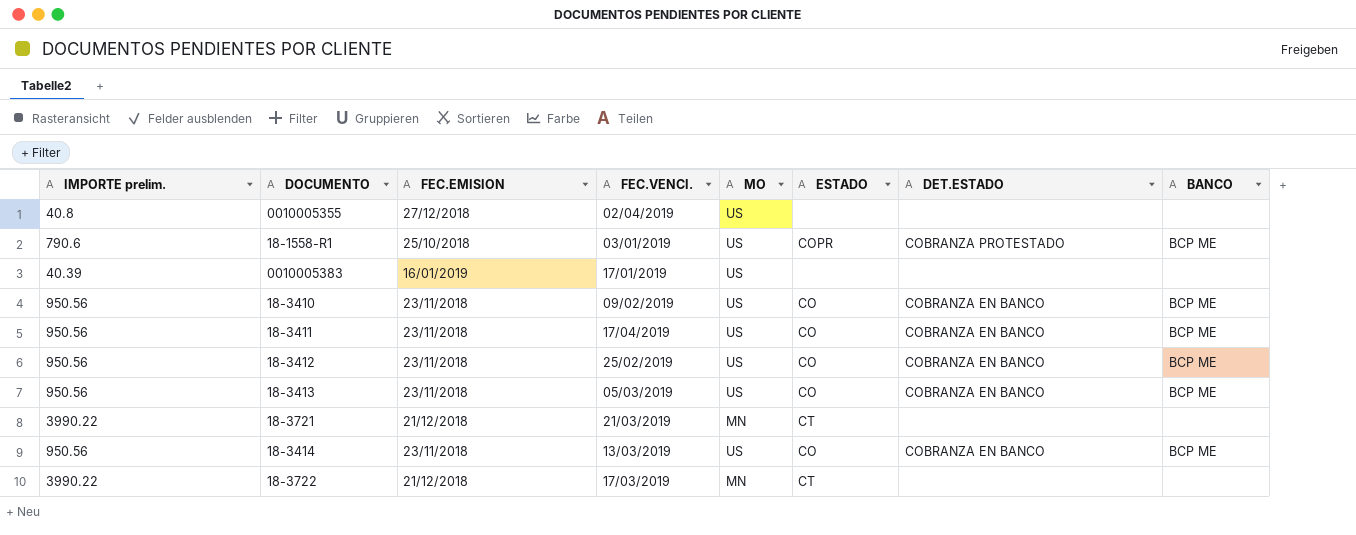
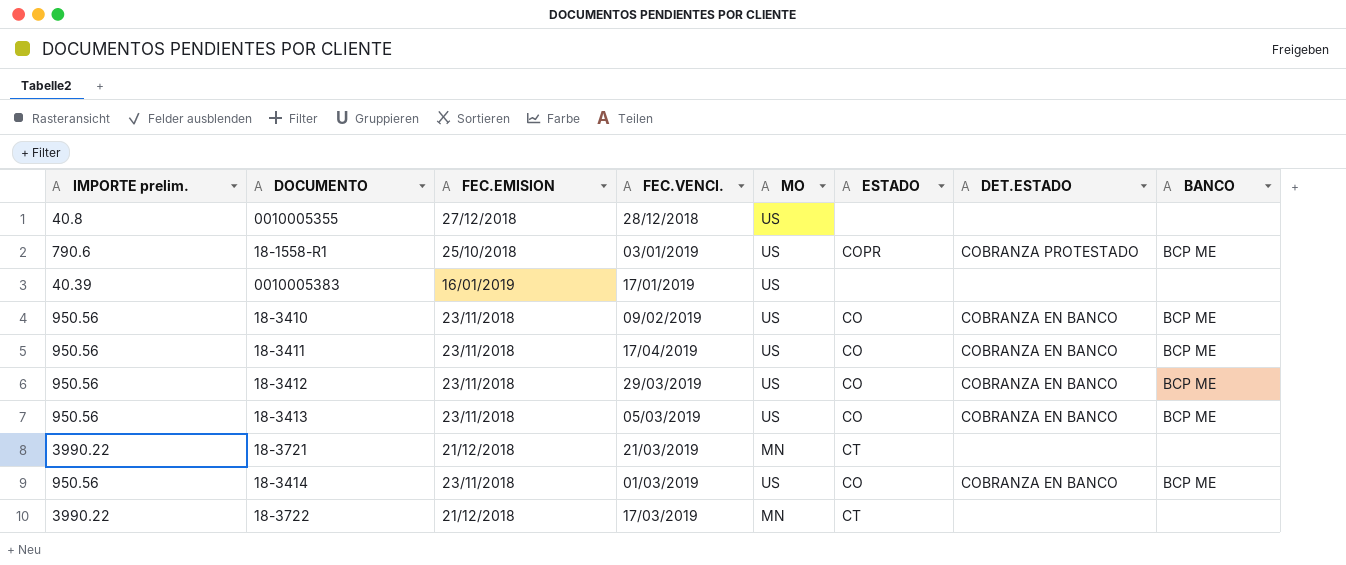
0010005355 | FEC.VENCI.: 02/04/2019 -> 28/12/2018
18-3412 | FEC.VENCI.: 25/02/2019 -> 29/03/2019
18-3414 | FEC.VENCI.: 13/03/2019 -> 01/03/2019

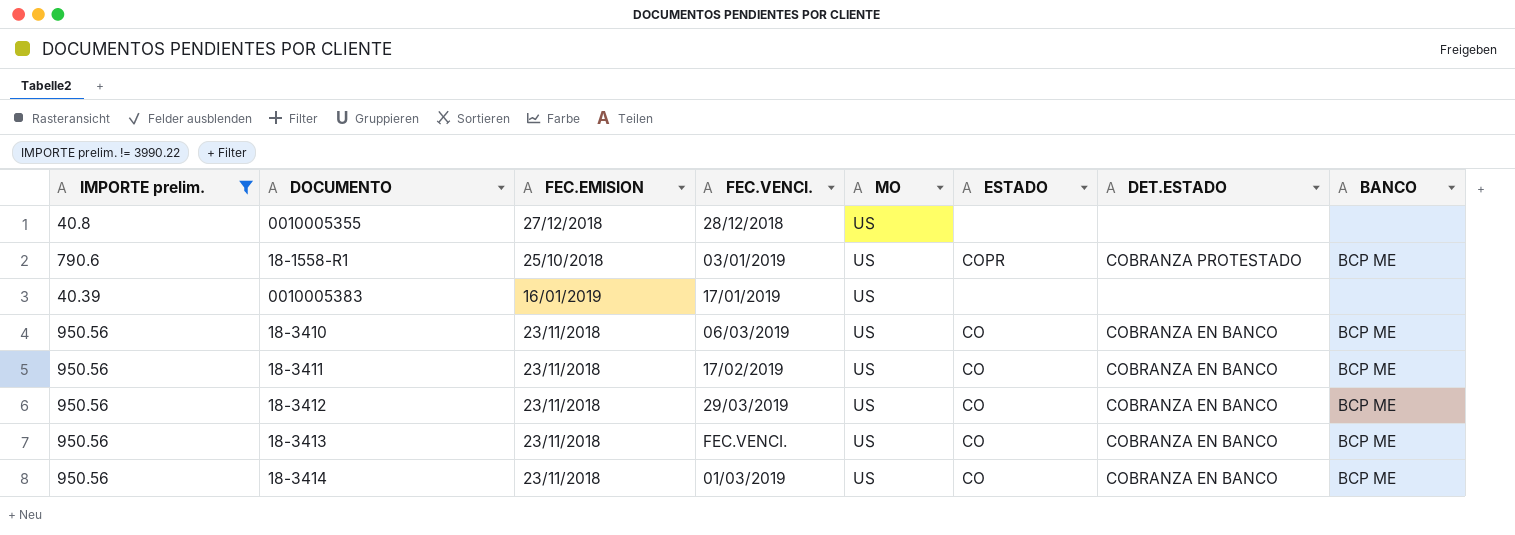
filter: none -> IMPORTE prelim. != 3990.22
18-3410 | FEC.VENCI.: 09/02/2019 -> 06/03/2019
18-3411 | FEC.VENCI.: 17/04/2019 -> 17/02/2019
18-3413 | FEC.VENCI.: 05/03/2019 -> FEC.VENCI.

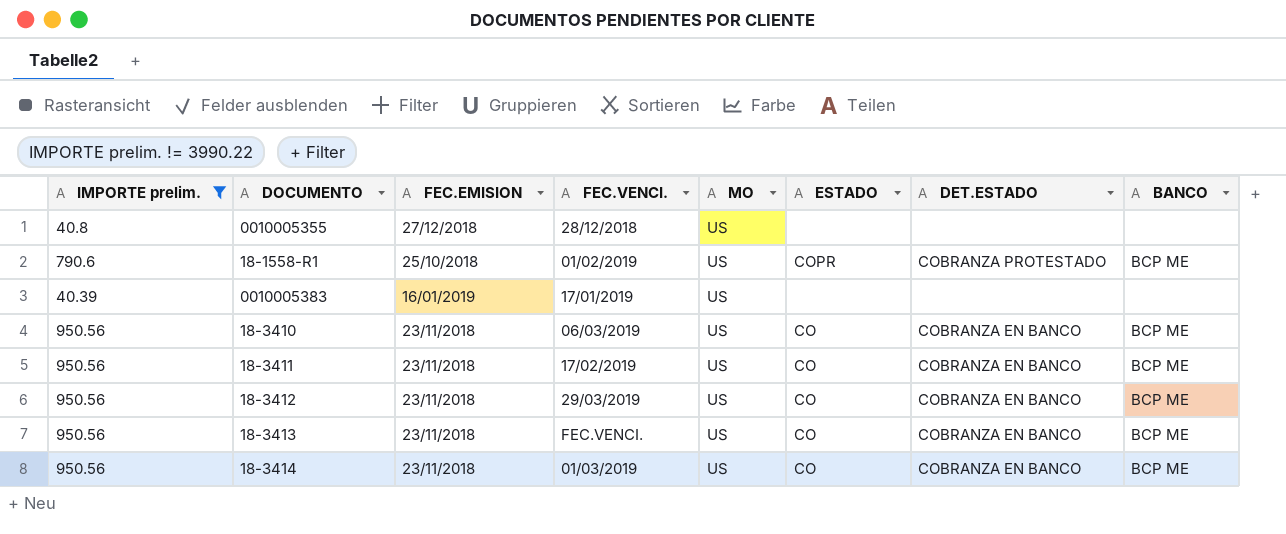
18-1558-R1 | FEC.VENCI.: 03/01/2019 -> 01/02/2019

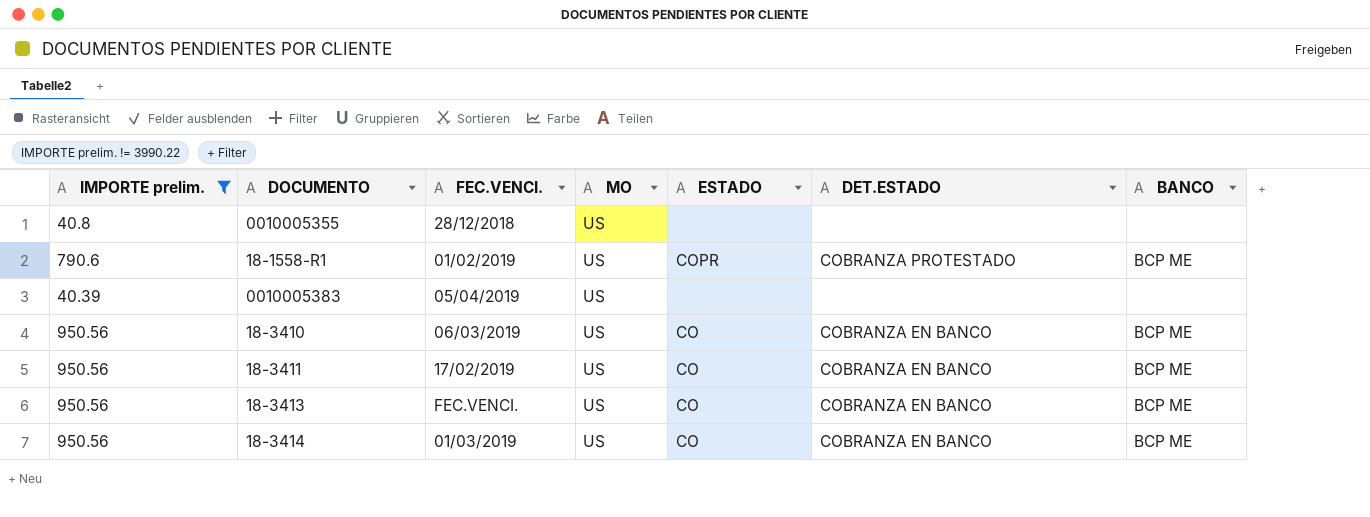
column FEC.EMISION | position: 3 -> none
row 18-3412: 950.56 | 23/11/2018 | 29/03/2019 | US | CO | COBRANZA EN BANCO | BCP ME -> none
0010005383 | FEC.VENCI.: 17/01/2019 -> 05/04/2019

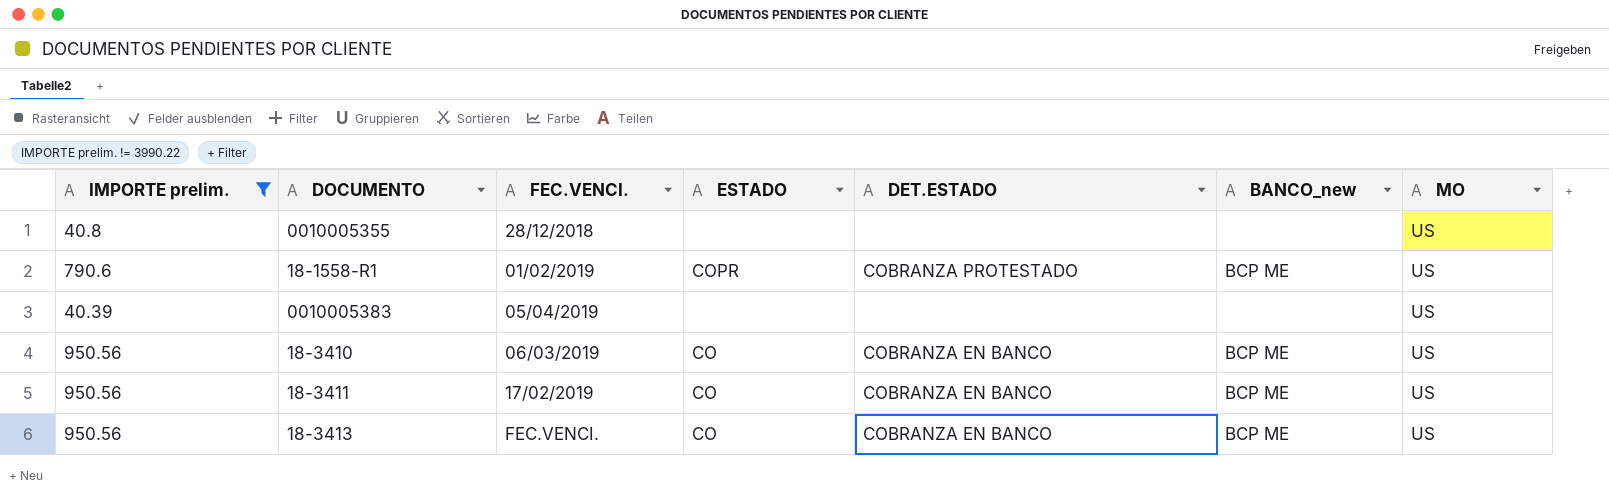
column name: BANCO -> BANCO_new
column MO | position: 4 -> 7
row 18-3414: 950.56 | 01/03/2019 | US | CO | COBRANZA EN BANCO | BCP ME -> none

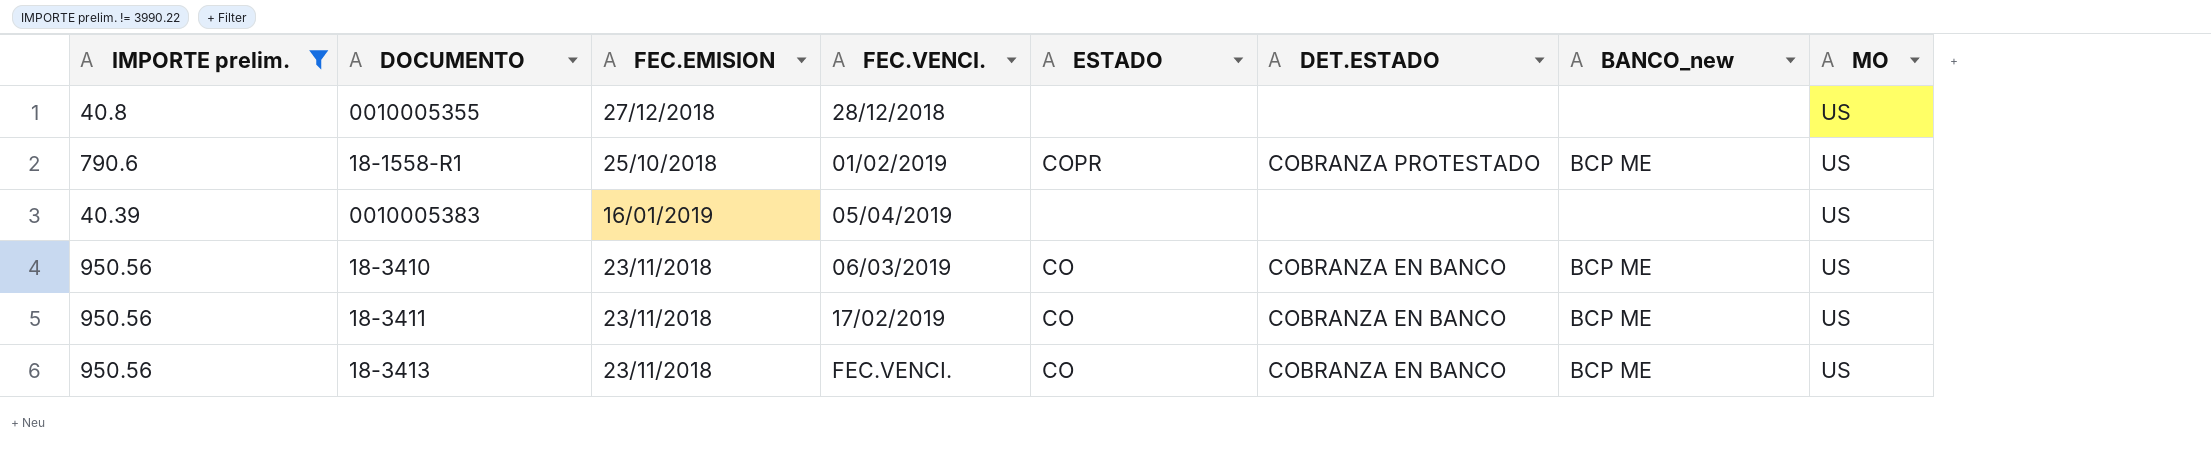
column FEC.EMISION | position: none -> 3

